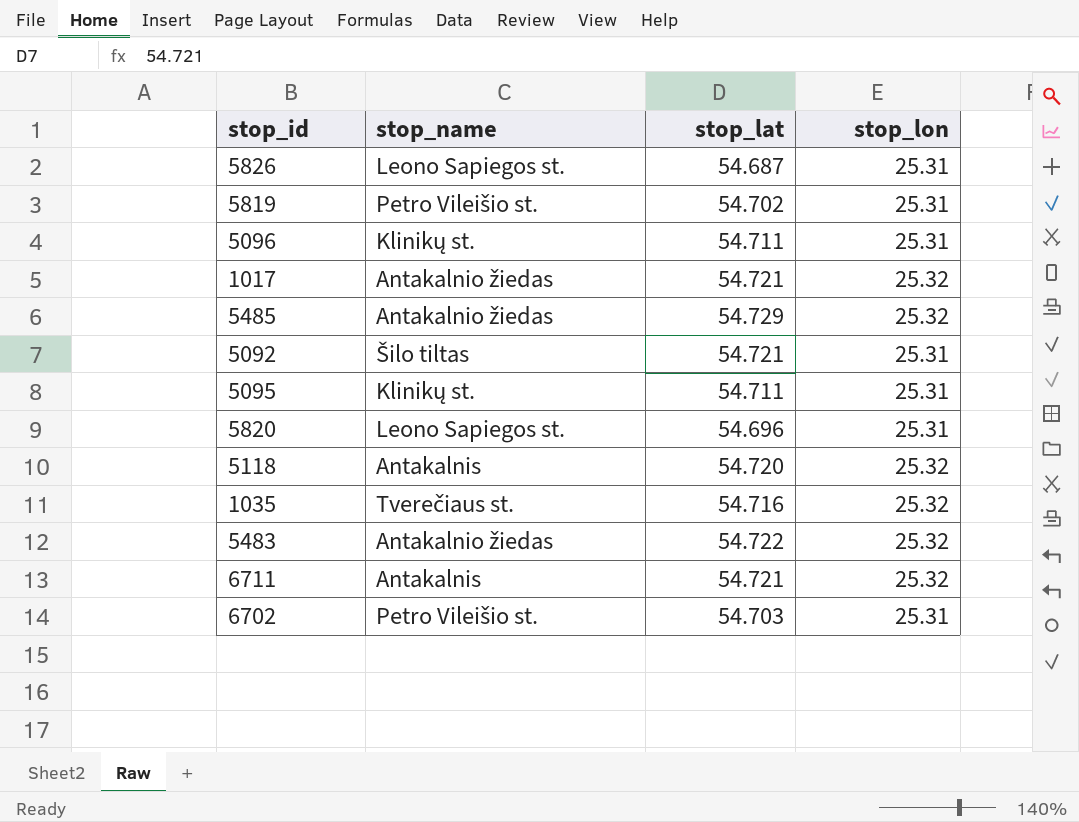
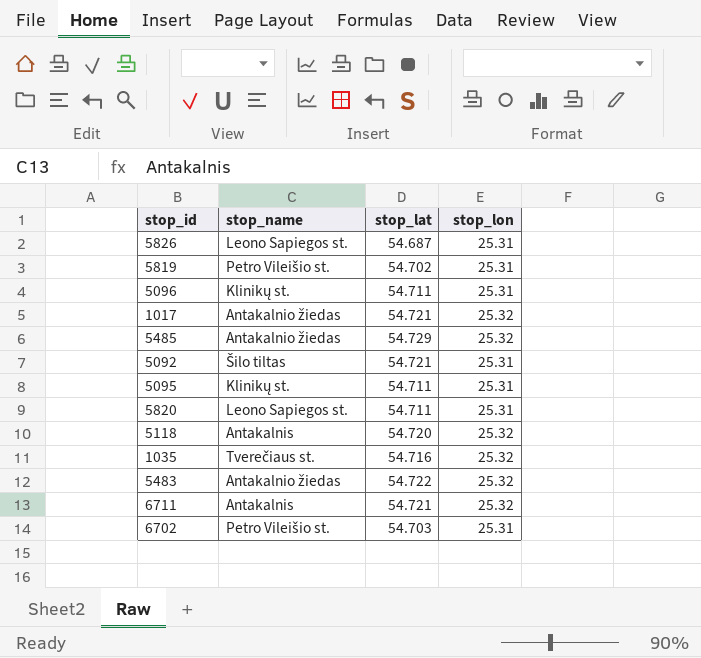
5820 | stop_lat: 54.696 -> 54.711

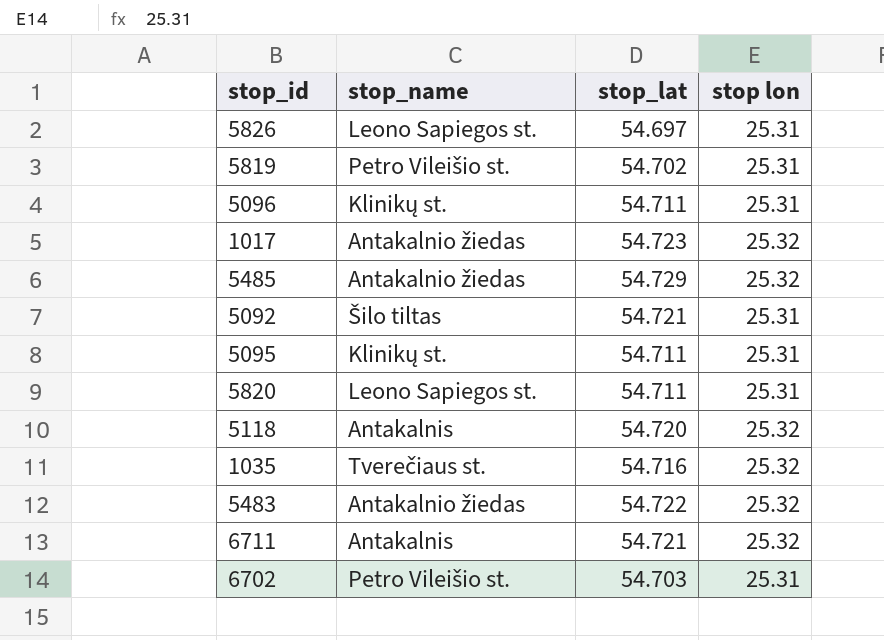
column name: stop_lon -> stop lon
5826 | stop_lat: 54.687 -> 54.697
1017 | stop_lat: 54.721 -> 54.723

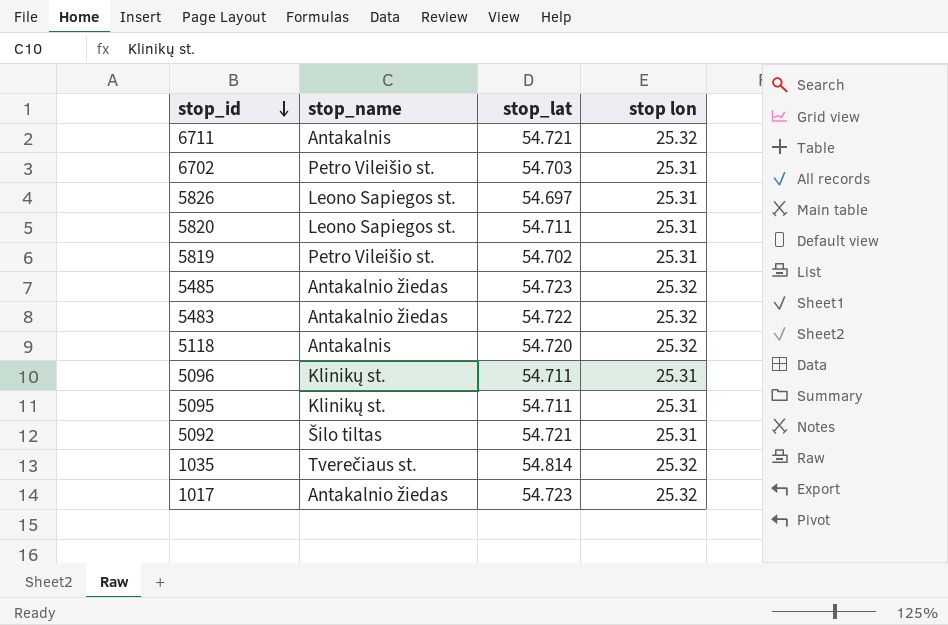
row order: none -> stop_id descending
5485 | stop_lat: 54.729 -> 54.723
1035 | stop_lat: 54.716 -> 54.814

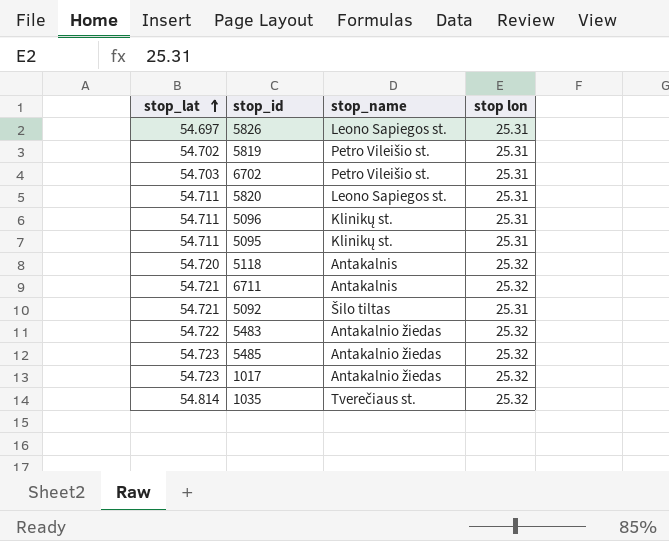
row order: stop_id descending -> stop_lat ascending
column stop_lat | position: 3 -> 1

